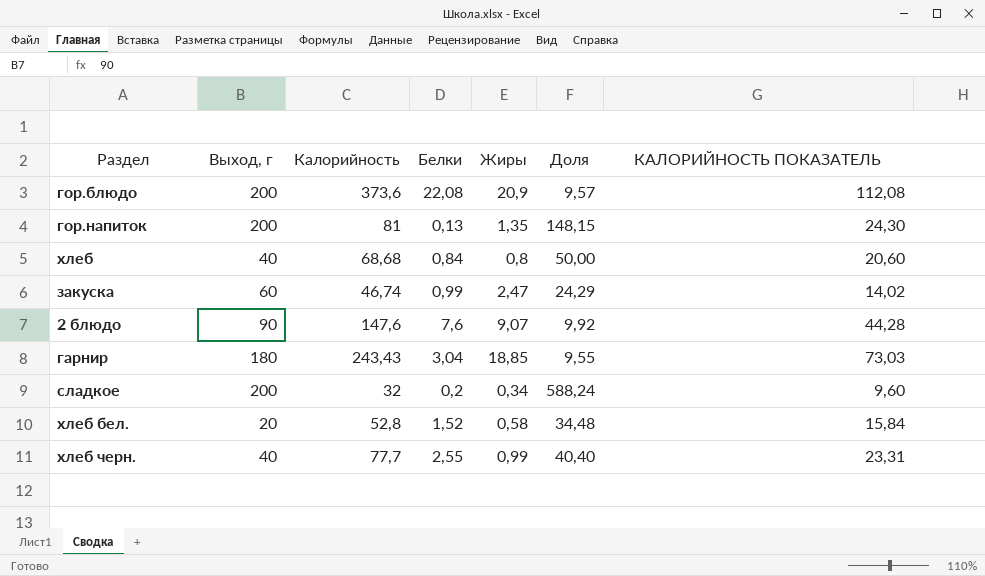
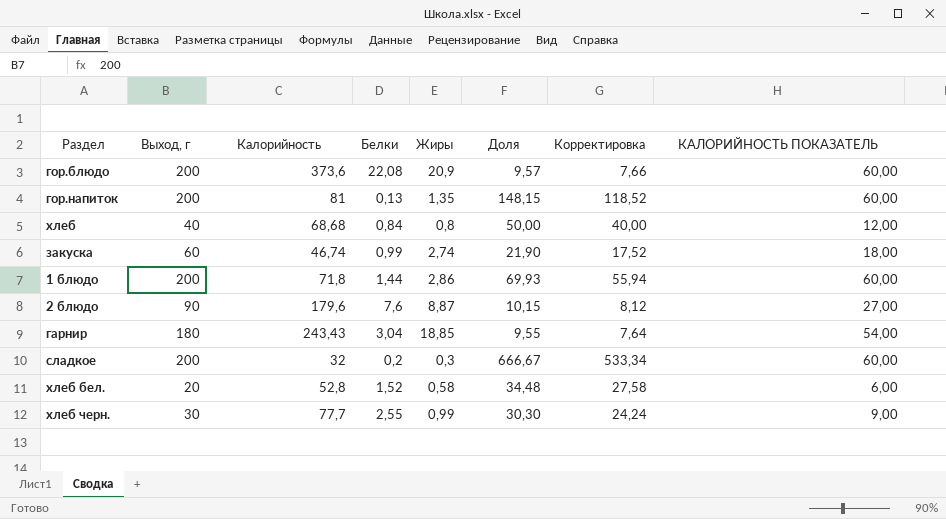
column Корректировка | formula: none -> [Доля] * 0,8
column КАЛОРИЙНОСТЬ ПОКАЗАТЕЛЬ | formula: [Калорийность] * 0,3 -> [Выход, г] * 0,3
закуска | Жиры: 2,47 -> 2,74
закуска | Доля: 24,29 -> 21,90
row 1 блюдо: none -> 200 | 71,8 | 1,44 | 2,86 | 69,93 | 55,94 | 60,00
2 блюдо | Калорийность: 147,6 -> 179,6
2 блюдо | Жиры: 9,07 -> 8,87
2 блюдо | Доля: 9,92 -> 10,15
сладкое | Жиры: 0,34 -> 0,3
сладкое | Доля: 588,24 -> 666,67
хлеб черн. | Выход, г: 40 -> 30
хлеб черн. | Доля: 40,40 -> 30,30

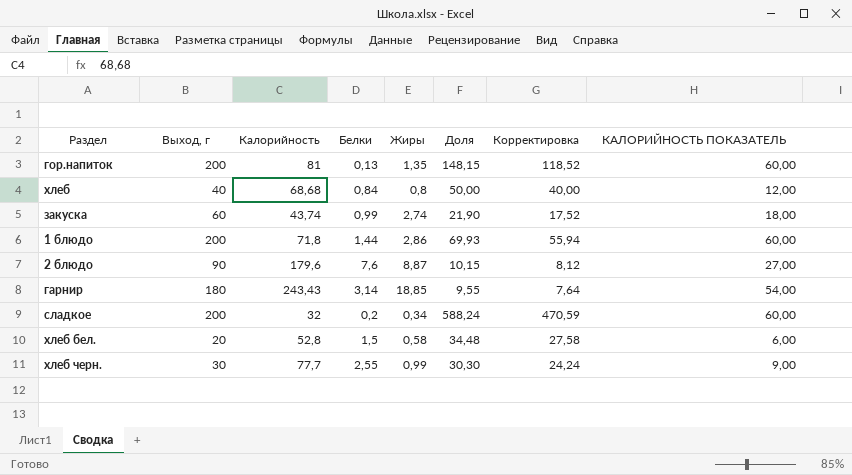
row гор.блюдо: 200 | 373,6 | 22,08 | 20,9 | 9,57 | 7,66 | 60,00 -> none
закуска | Калорийность: 46,74 -> 43,74
гарнир | Белки: 3,04 -> 3,14
сладкое | Жиры: 0,3 -> 0,34
сладкое | Доля: 666,67 -> 588,24
сладкое | Корректировка: 533,34 -> 470,59
хлеб бел. | Белки: 1,52 -> 1,5

